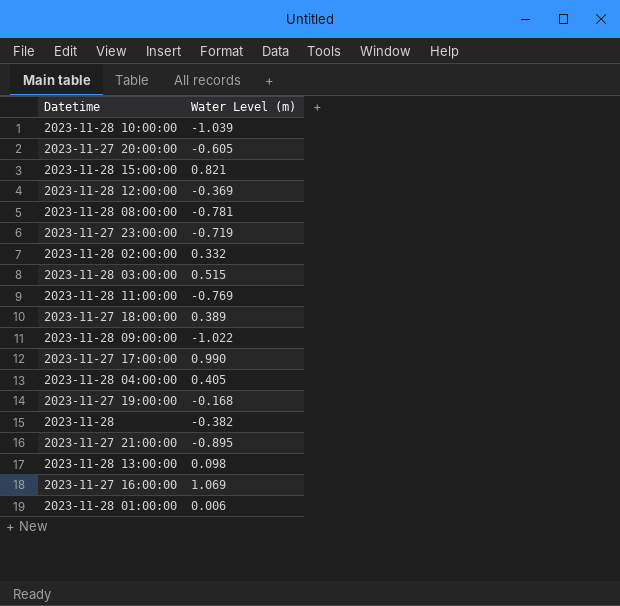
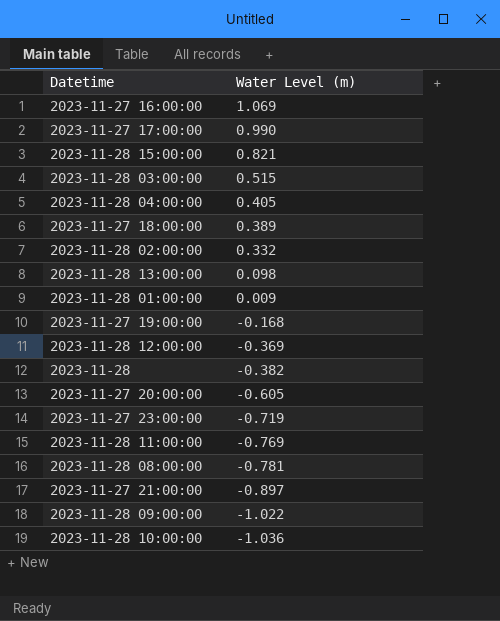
row order: none -> Water Level (m) descending
2023-11-28 01:00:00 | Water Level (m): 0.006 -> 0.009
2023-11-27 21:00:00 | Water Level (m): -0.895 -> -0.897
2023-11-28 10:00:00 | Water Level (m): -1.039 -> -1.036

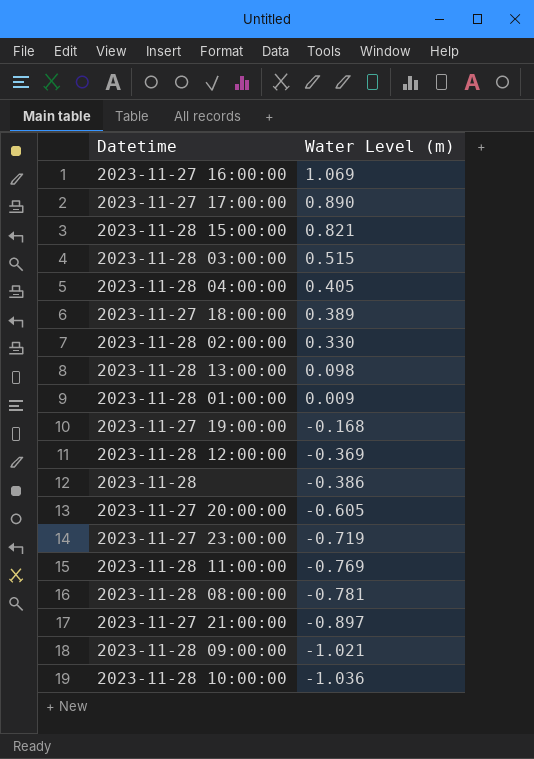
2023-11-27 17:00:00 | Water Level (m): 0.990 -> 0.890
2023-11-28 02:00:00 | Water Level (m): 0.332 -> 0.330
2023-11-28 | Water Level (m): -0.382 -> -0.386
2023-11-28 09:00:00 | Water Level (m): -1.022 -> -1.021

